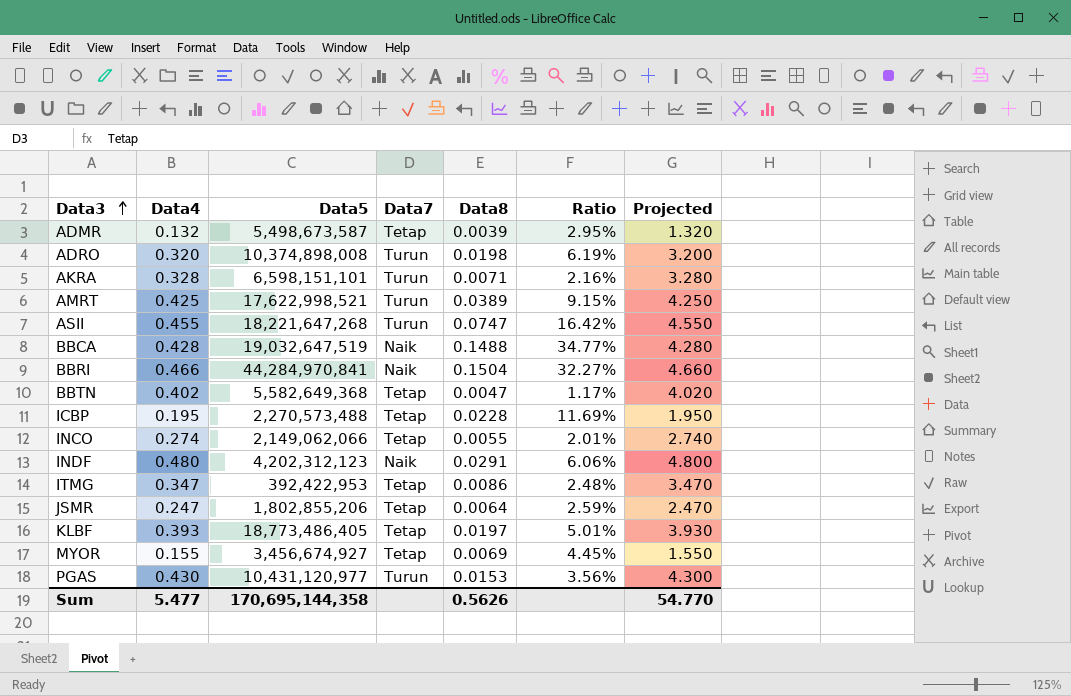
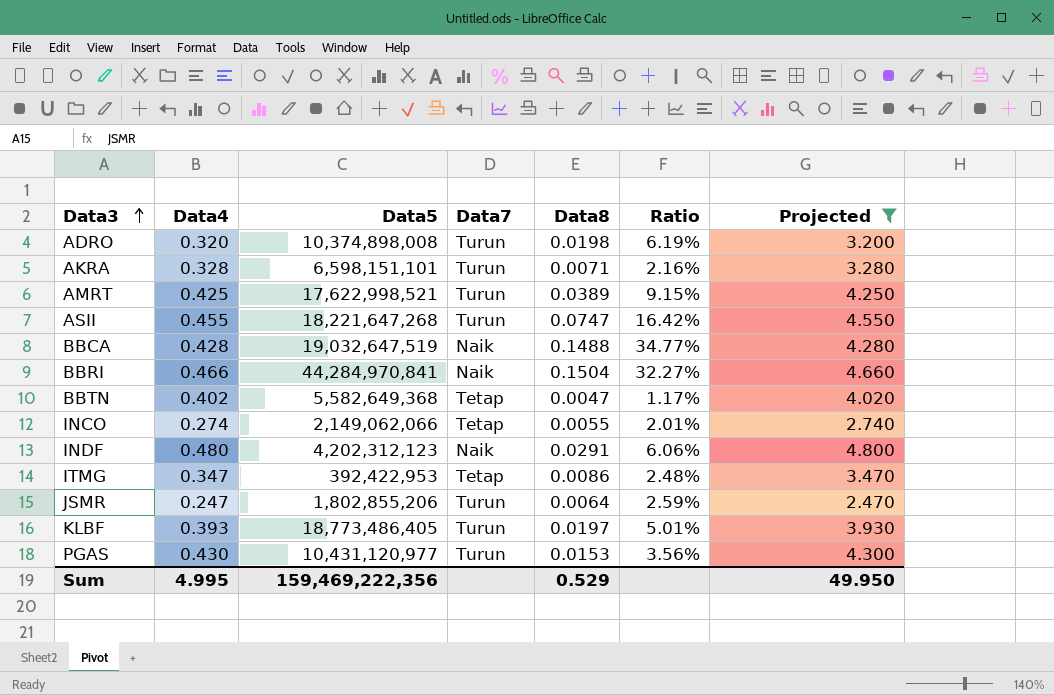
filter: none -> Projected >= 2.470
JSMR | Data7: Tetap -> Turun
KLBF | Data7: Tetap -> Turun
Sum | Data4: 5.477 -> 4.995
Sum | Data5: 170,695,144,358 -> 159,469,222,356
Sum | Data8: 0.5626 -> 0.529
Sum | Projected: 54.770 -> 49.950

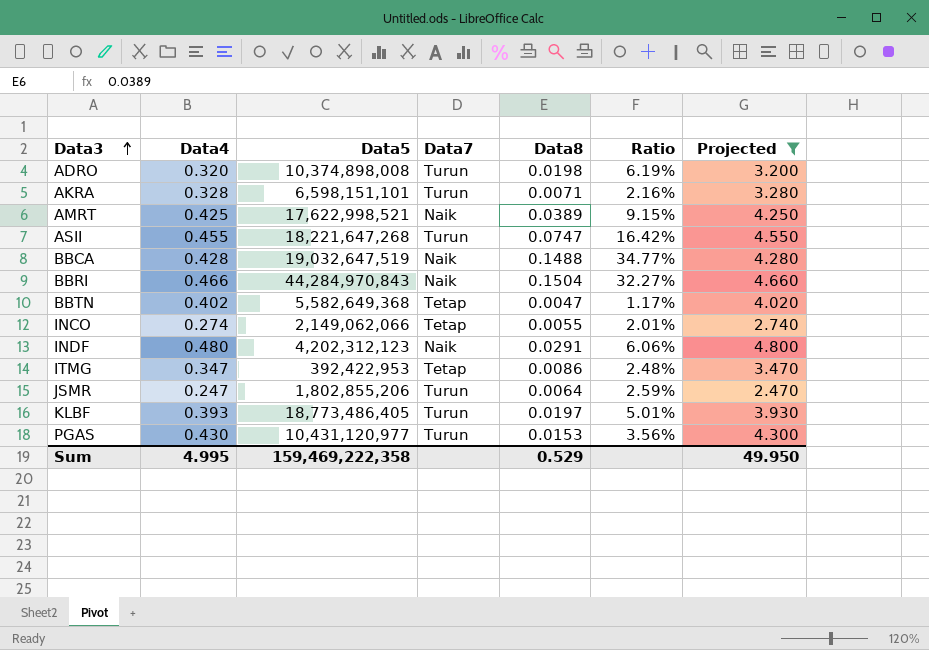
AMRT | Data7: Turun -> Naik
BBRI | Data5: 44,284,970,841 -> 44,284,970,843
Sum | Data5: 159,469,222,356 -> 159,469,222,358

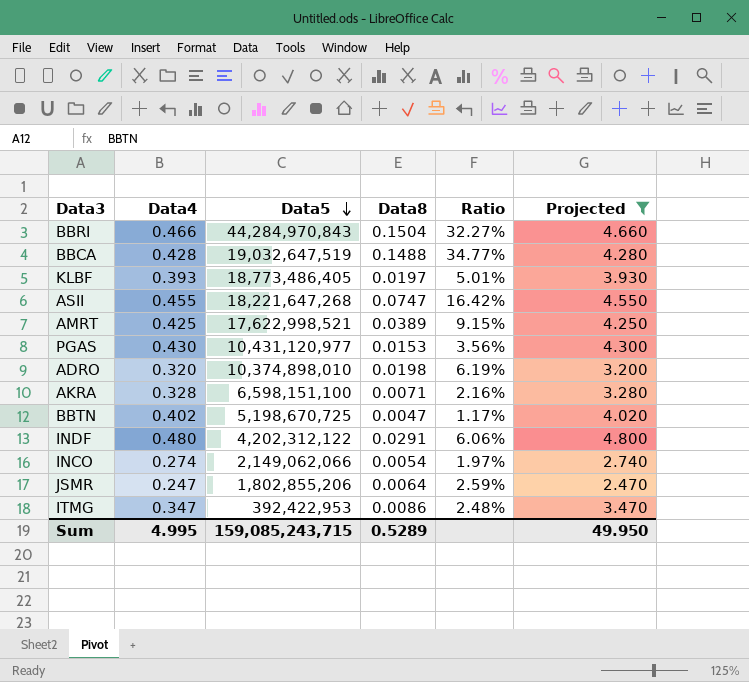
row order: Data3 ascending -> Data5 descending
column Data7 | position: 4 -> none
ADRO | Data5: 10,374,898,008 -> 10,374,898,010
AKRA | Data5: 6,598,151,101 -> 6,598,151,100
BBTN | Data5: 5,582,649,368 -> 5,198,670,725
INDF | Data5: 4,202,312,123 -> 4,202,312,122
INCO | Data8: 0.0055 -> 0.0054
INCO | Ratio: 2.01% -> 1.97%
Sum | Data5: 159,469,222,358 -> 159,085,243,715
Sum | Data8: 0.529 -> 0.5289

